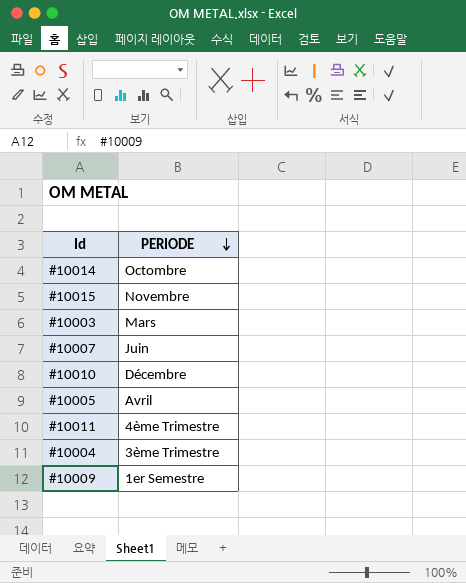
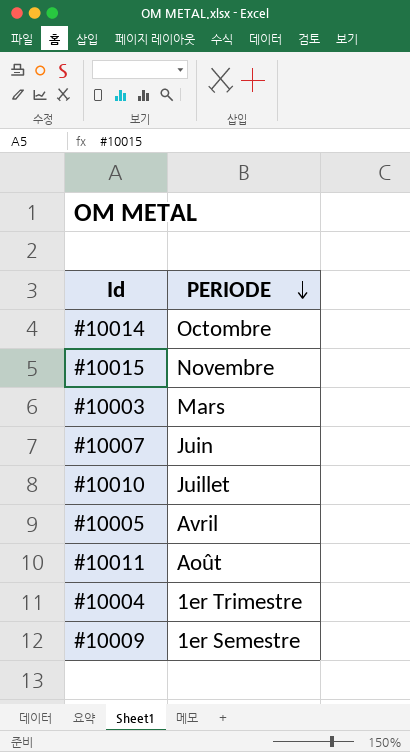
#10010 | PERIODE: Décembre -> Juillet
#10011 | PERIODE: 4ème Trimestre -> Août
#10004 | PERIODE: 3ème Trimestre -> 1er Trimestre

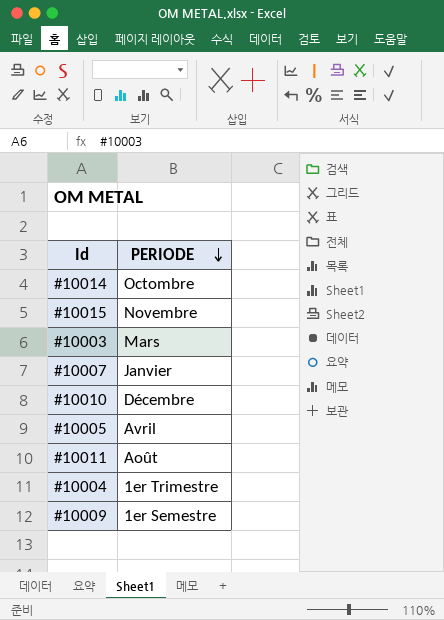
#10007 | PERIODE: Juin -> Janvier
#10010 | PERIODE: Juillet -> Décembre

